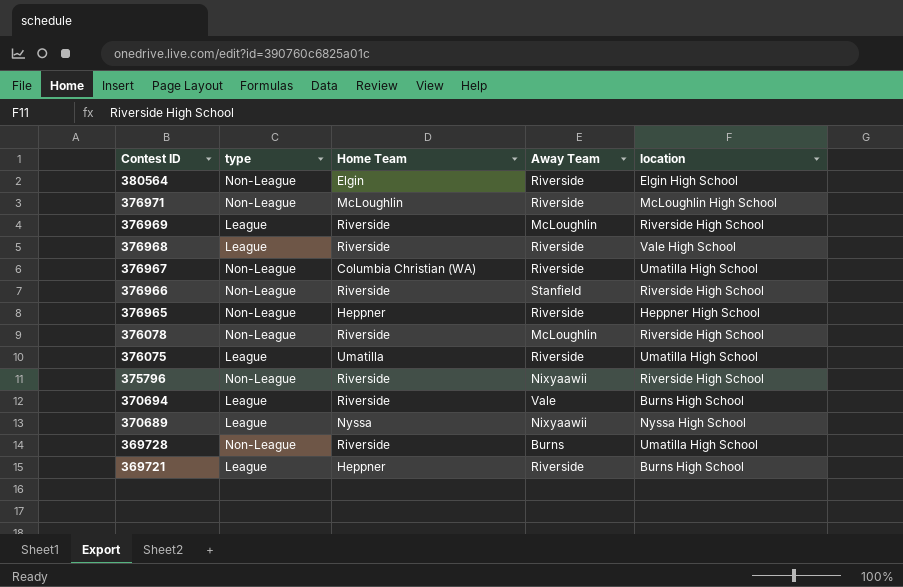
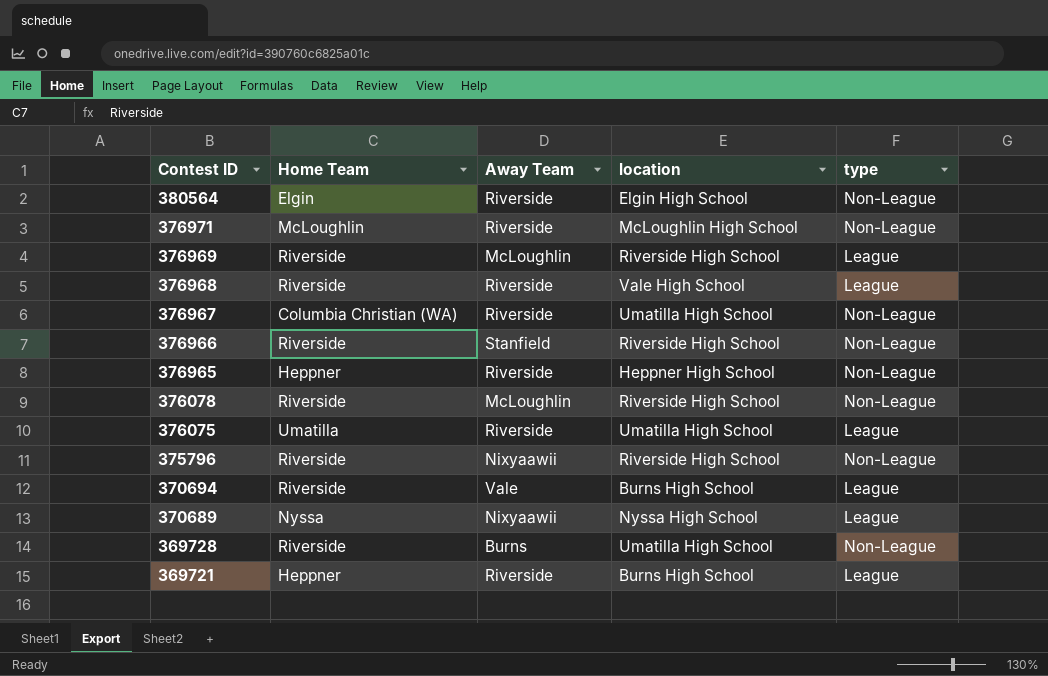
column type | position: 2 -> 5

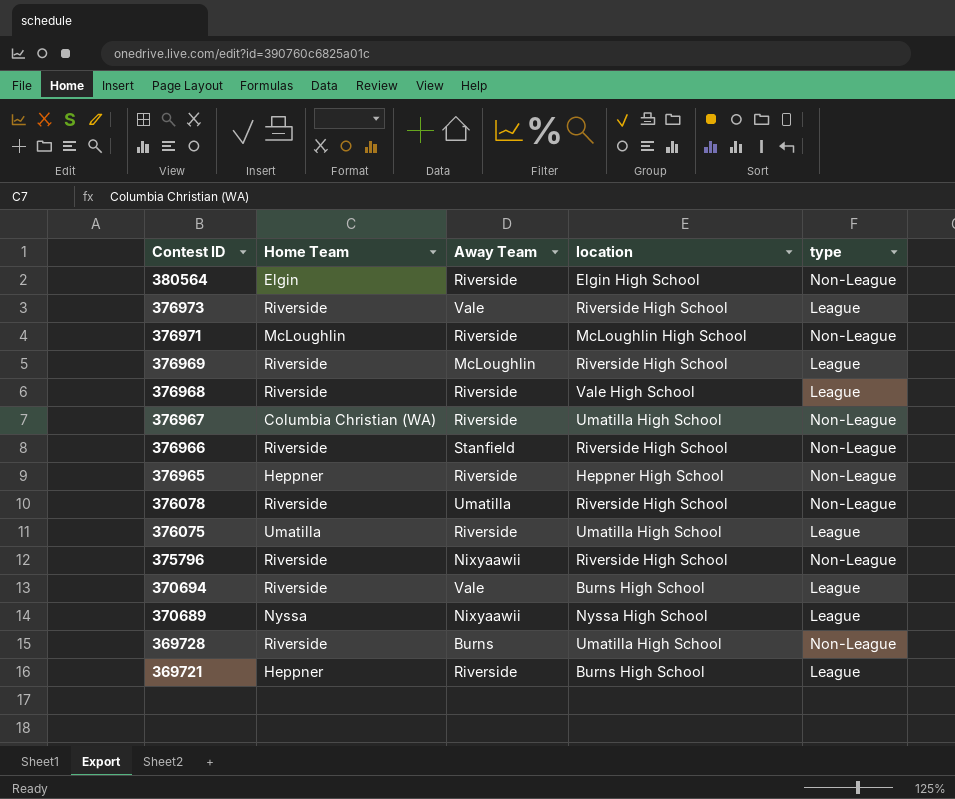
row 376973: none -> Riverside | Vale | Riverside High School | League
376078 | Away Team: McLoughlin -> Umatilla

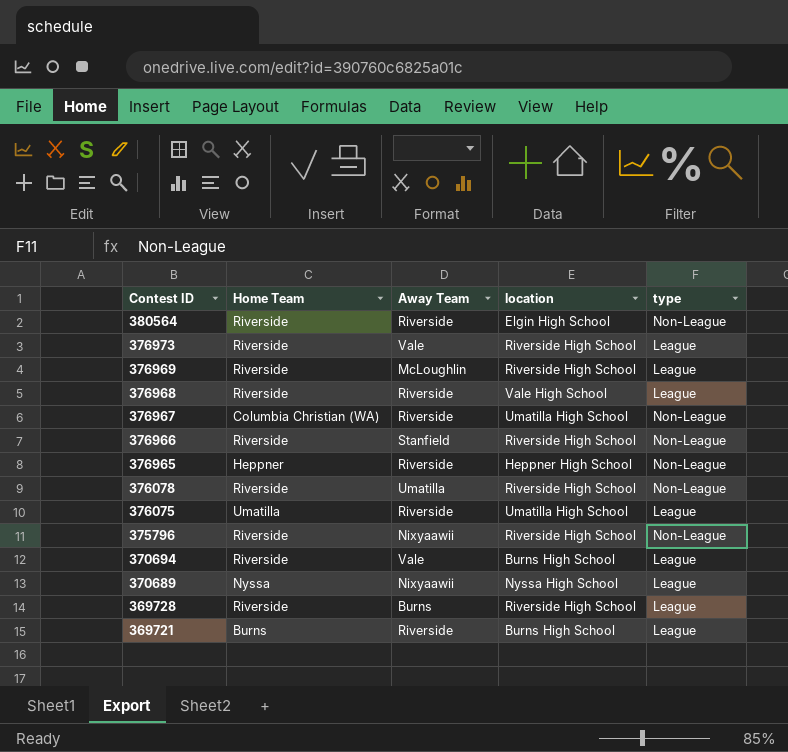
row 376971: McLoughlin | Riverside | McLoughlin High School | Non-League -> none
380564 | Home Team: Elgin -> Riverside
369728 | location: Umatilla High School -> Riverside High School
369728 | type: Non-League -> League
369721 | Home Team: Heppner -> Burns

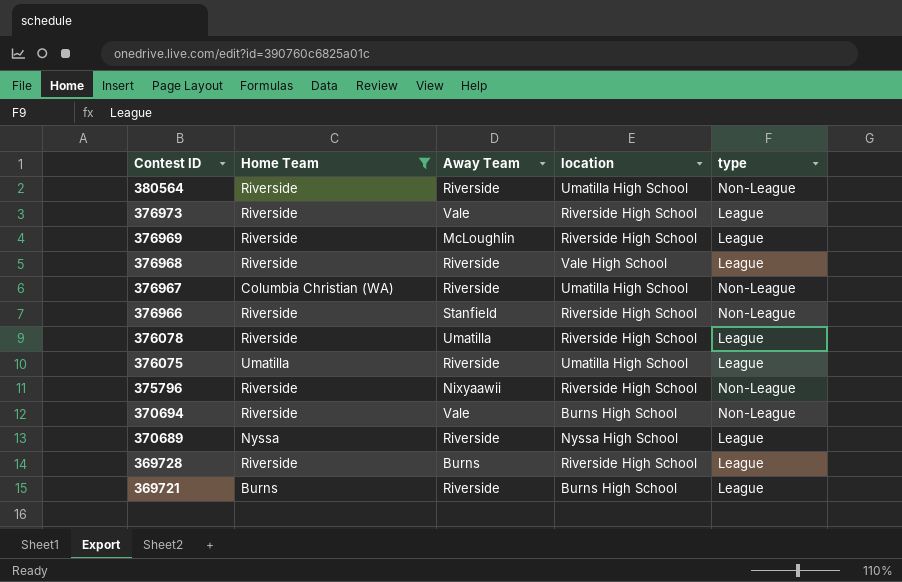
filter: none -> Home Team != Heppner
380564 | location: Elgin High School -> Umatilla High School
376078 | type: Non-League -> League
370694 | type: League -> Non-League
370689 | Away Team: Nixyaawii -> Riverside

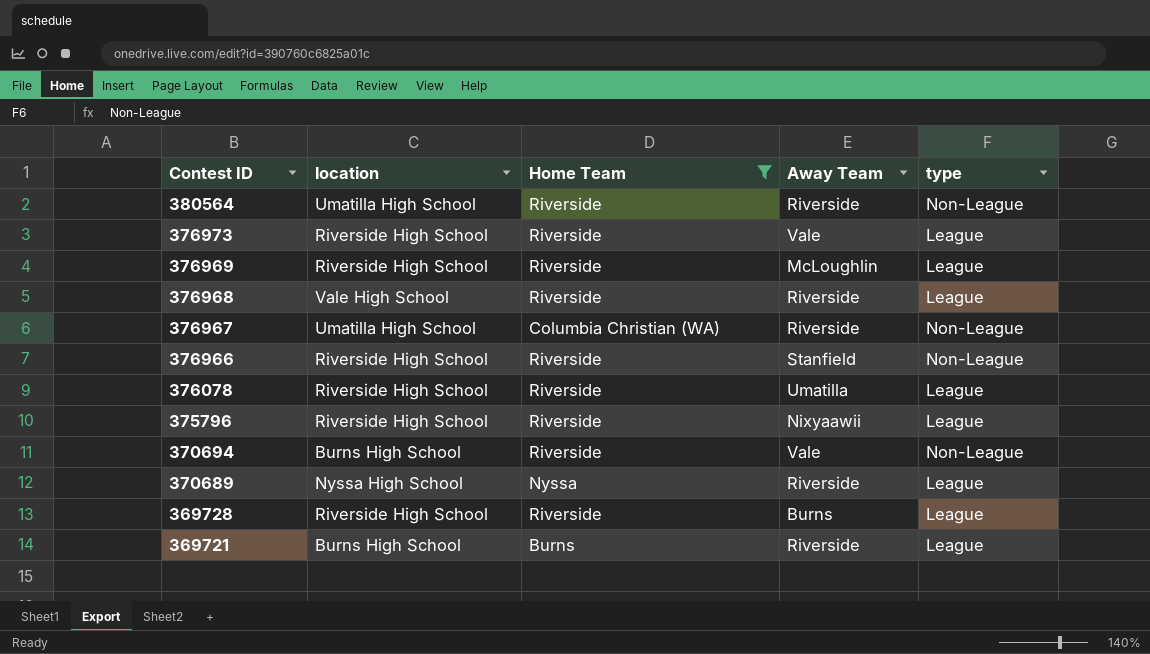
column location | position: 4 -> 2
row 376075: Umatilla | Riverside | Umatilla High School | League -> none
375796 | type: Non-League -> League

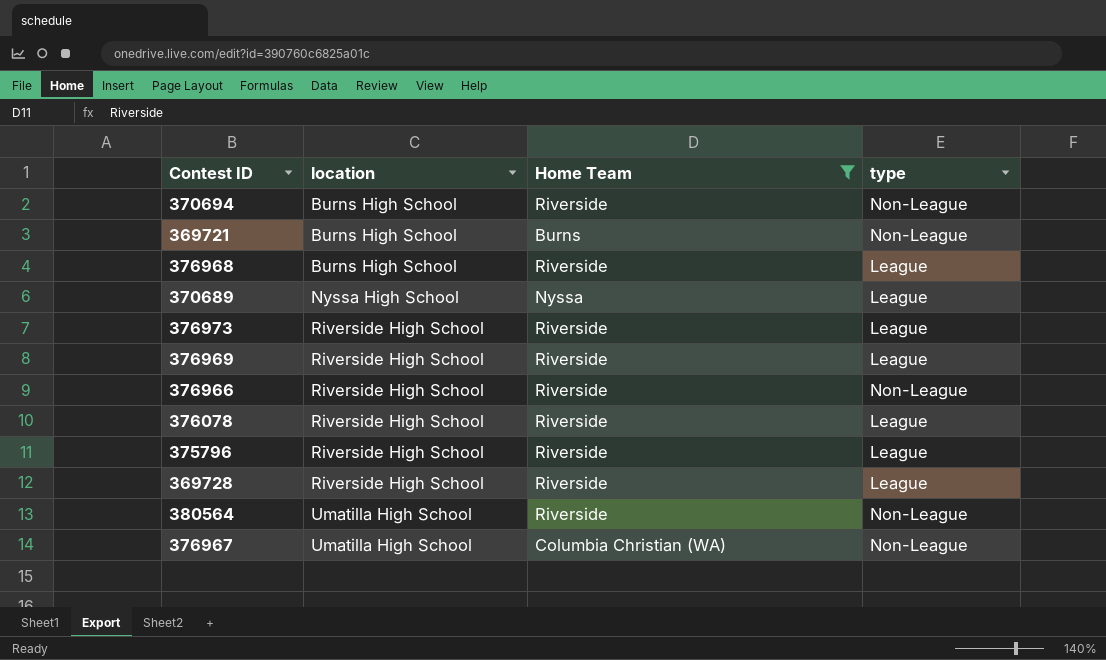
row order: Contest ID descending -> location ascending
column Away Team | position: 4 -> none
369721 | type: League -> Non-League
376968 | location: Vale High School -> Burns High School

